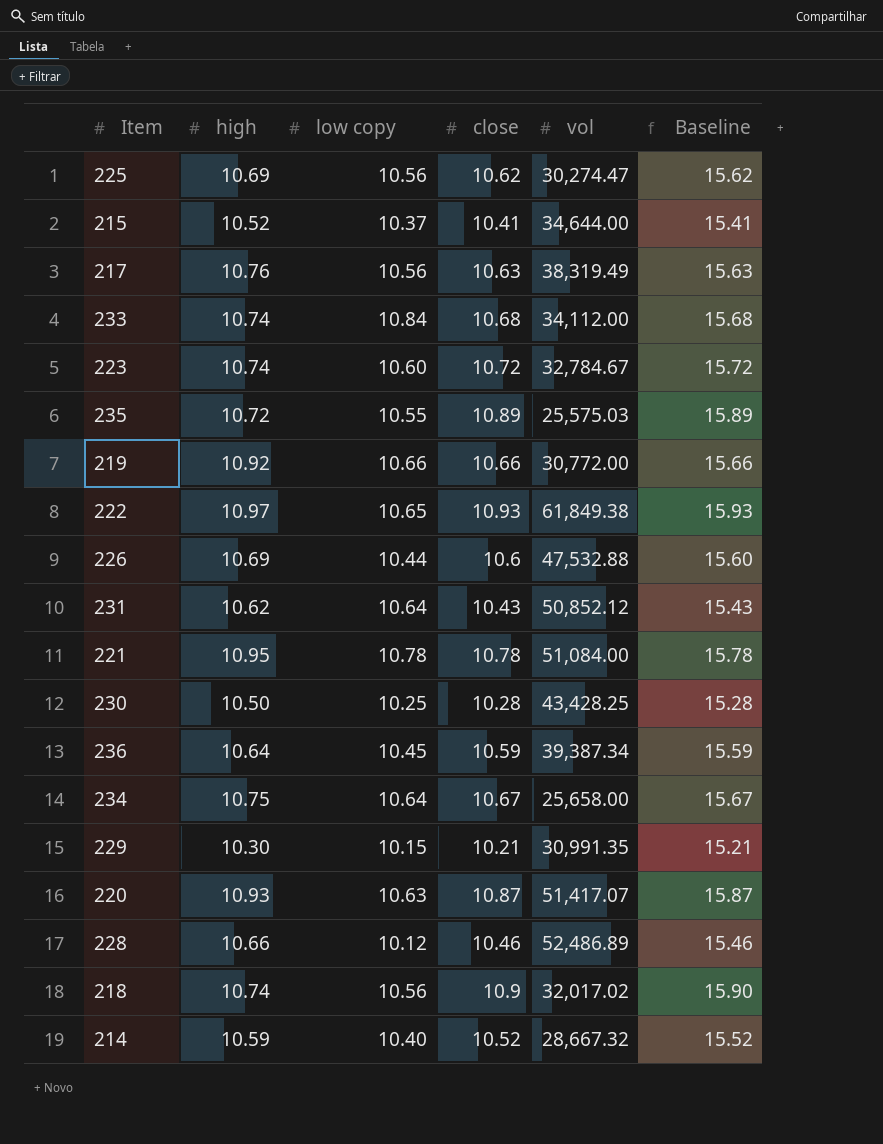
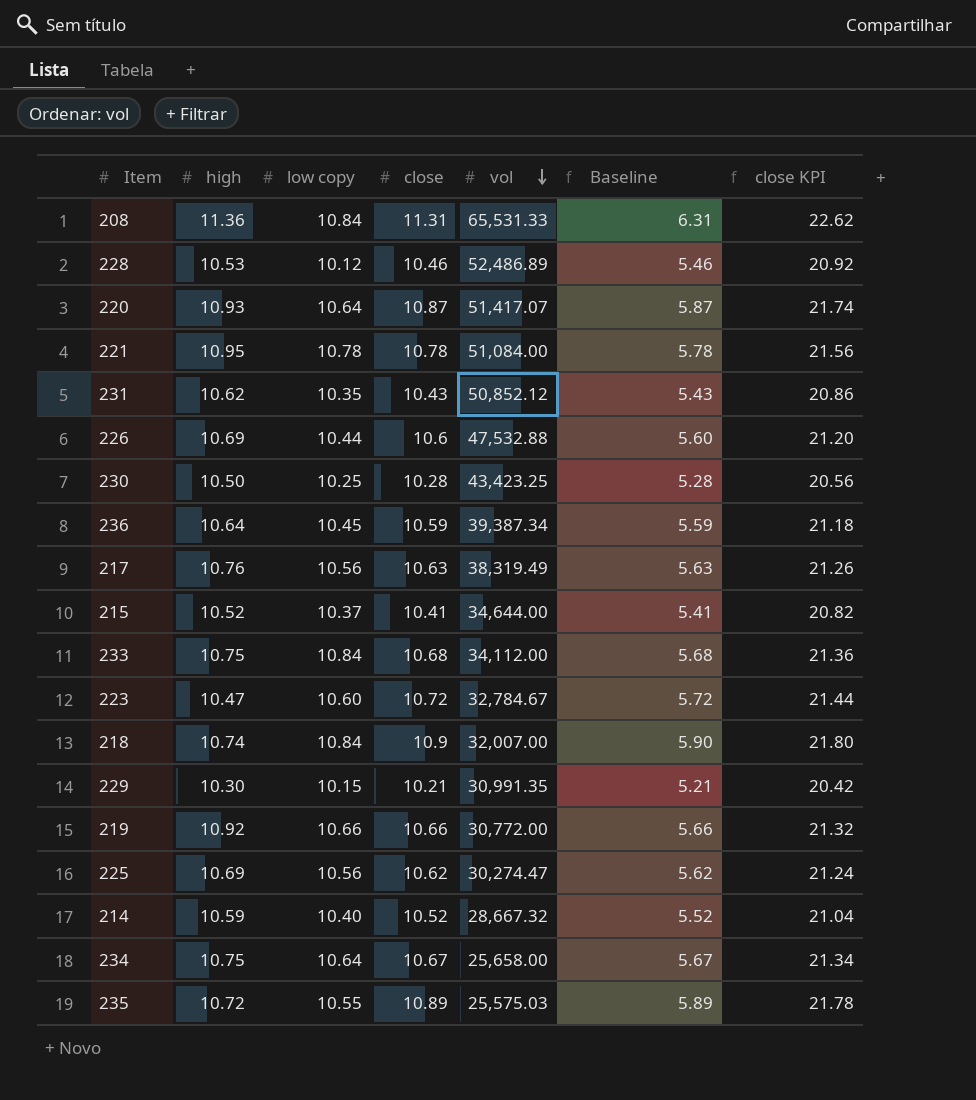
row order: none -> vol descending
column Baseline | formula: [close] + 5 -> [close] - 5
column close KPI | formula: none -> [close] * 2
row 222: 10.97 | 10.65 | 10.93 | 61,849.38 | 15.93 -> none
row 208: none -> 11.36 | 10.84 | 11.31 | 65,531.33 | 6.31 | 22.62
228 | high: 10.66 -> 10.53
220 | low copy: 10.63 -> 10.64
231 | low copy: 10.64 -> 10.35
230 | vol: 43,428.25 -> 43,423.25
233 | high: 10.74 -> 10.75
223 | high: 10.74 -> 10.47
218 | low copy: 10.56 -> 10.84
218 | vol: 32,017.02 -> 32,007.00

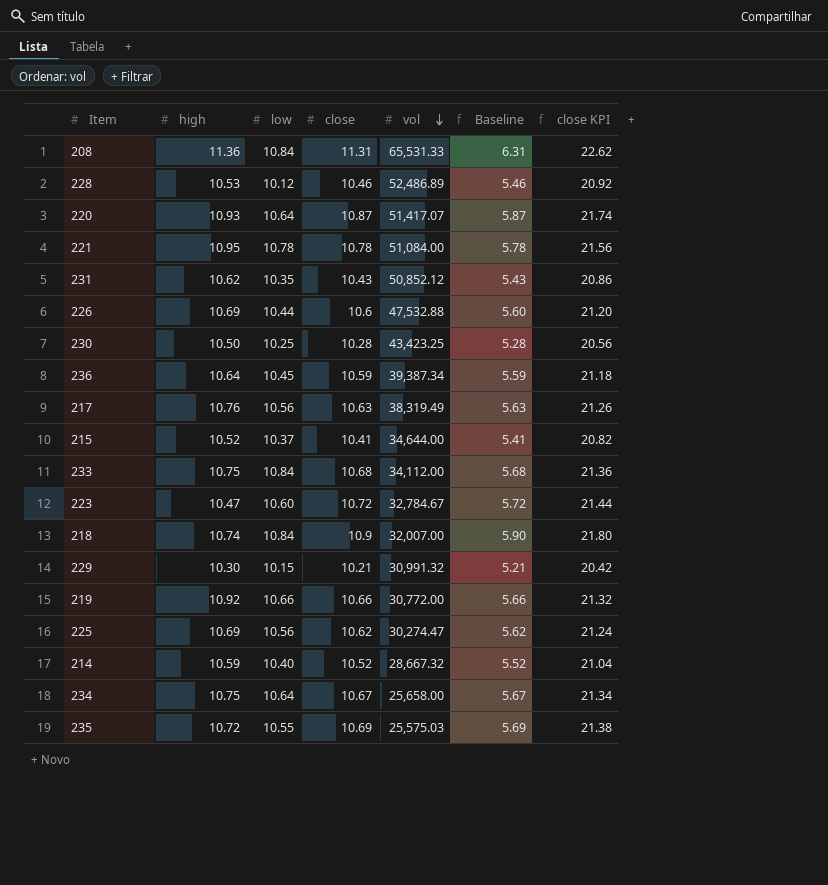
column name: low copy -> low
229 | vol: 30,991.35 -> 30,991.32
235 | close: 10.89 -> 10.69
235 | Baseline: 5.89 -> 5.69
235 | close KPI: 21.78 -> 21.38

